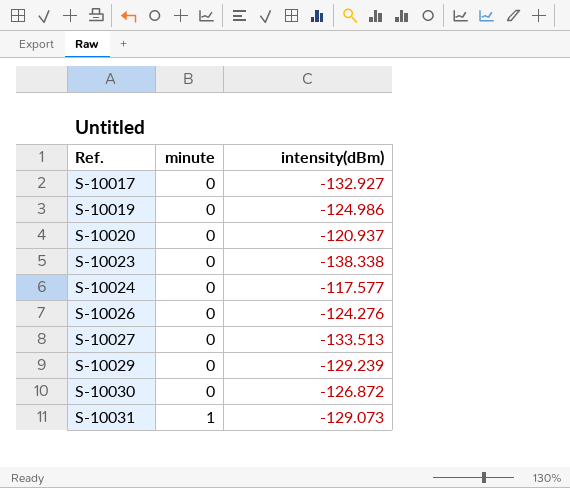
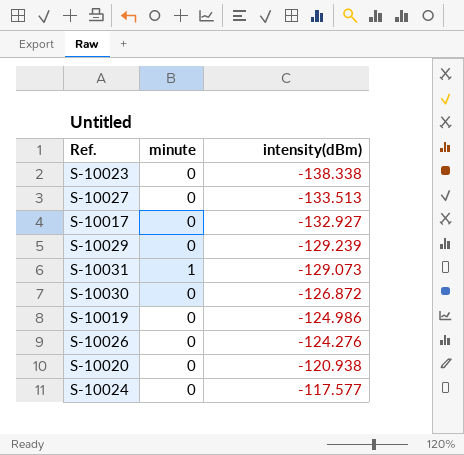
row order: Ref. ascending -> intensity(dBm) ascending
S-10020 | intensity(dBm): -120.937 -> -120.938

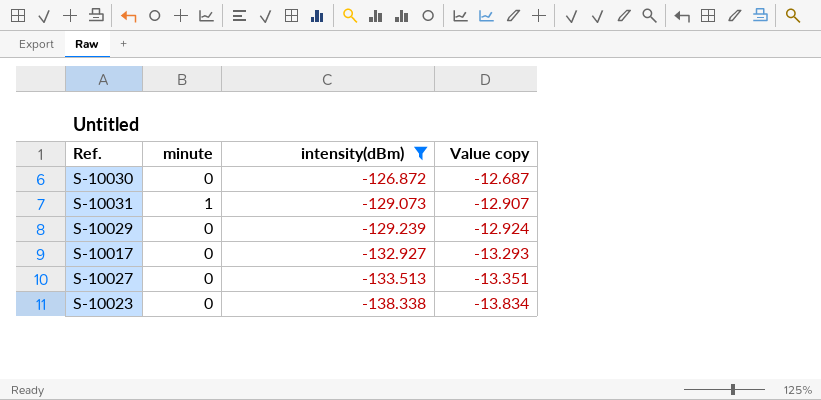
filter: none -> intensity(dBm) <= -126.872
row order: intensity(dBm) ascending -> intensity(dBm) descending
column Value copy | formula: none -> [intensity(dBm)] * 0.1

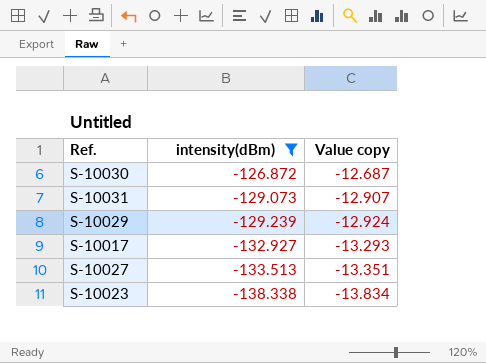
column minute | position: 2 -> none

